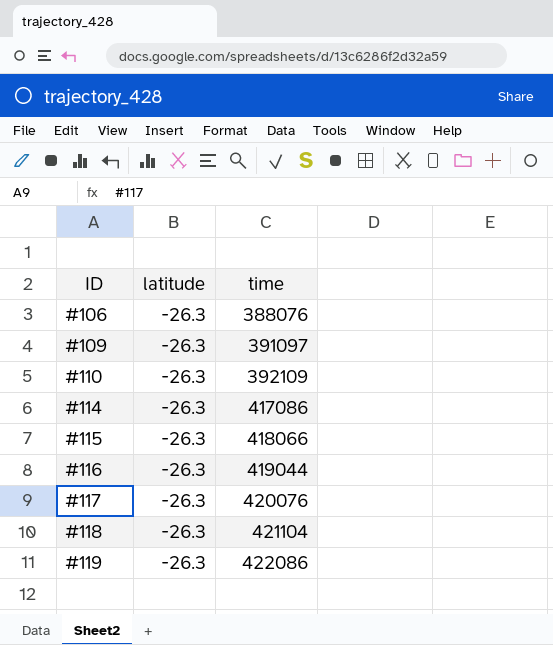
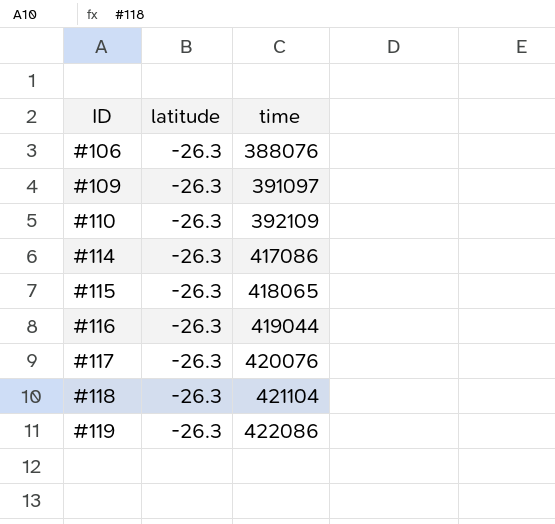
#115 | time: 418066 -> 418065

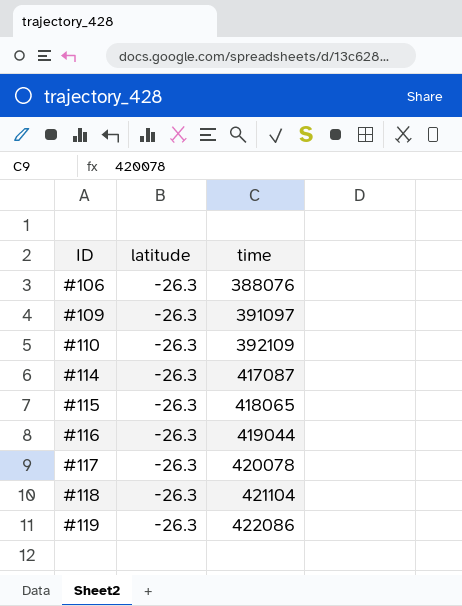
#114 | time: 417086 -> 417087
#117 | time: 420076 -> 420078

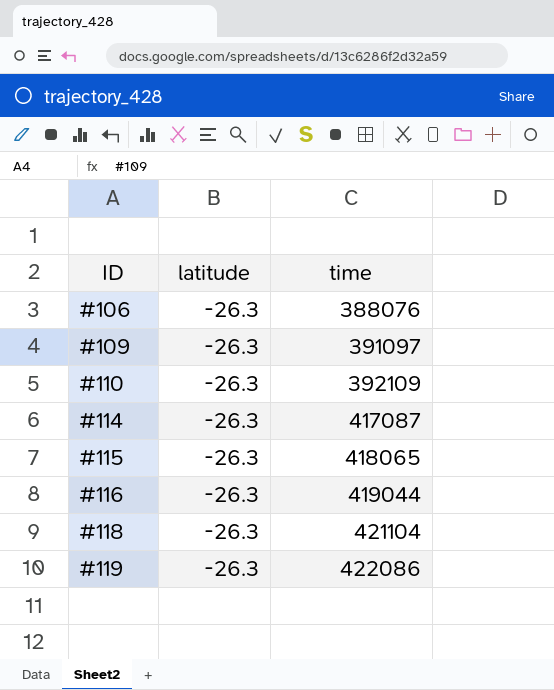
row #117: -26.3 | 420078 -> none

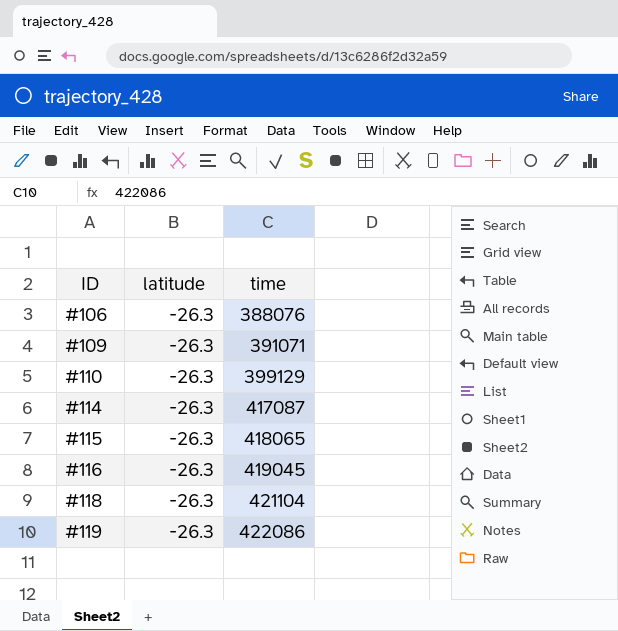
#109 | time: 391097 -> 391071
#110 | time: 392109 -> 399129
#116 | time: 419044 -> 419045

